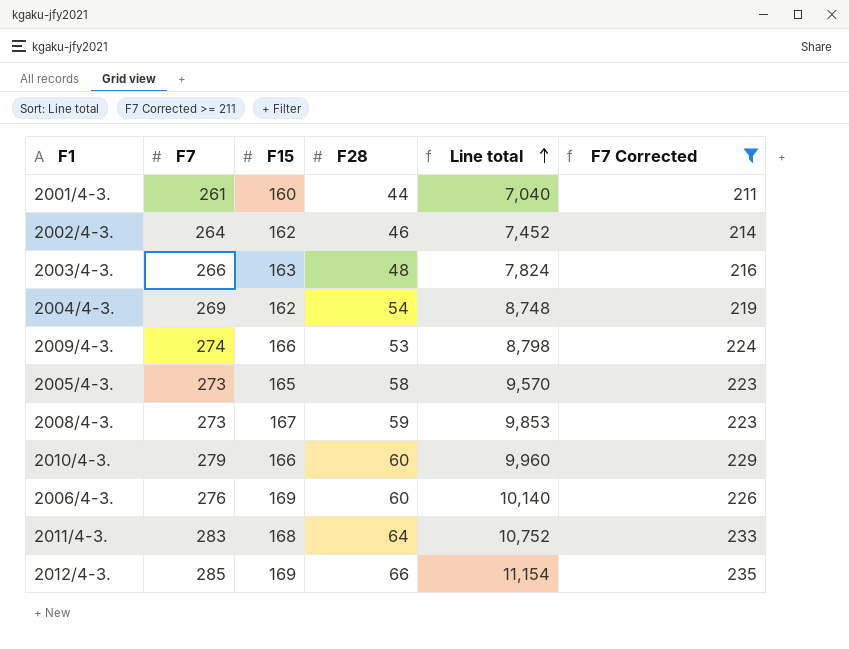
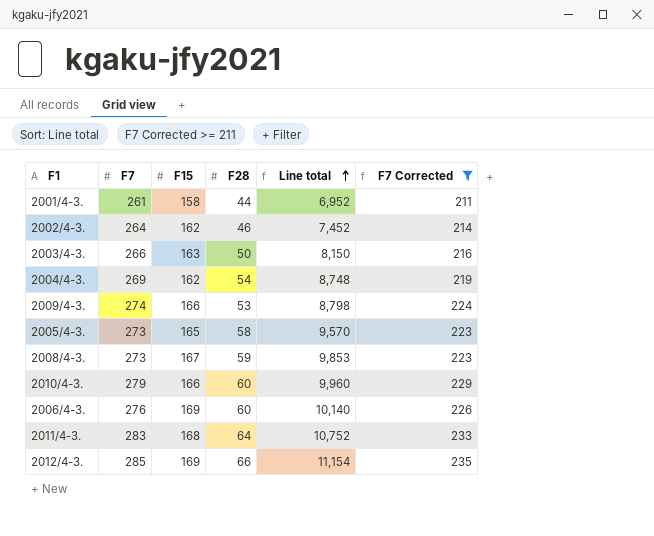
2001/4-3. | F15: 160 -> 158
2001/4-3. | Line total: 7,040 -> 6,952
2003/4-3. | F28: 48 -> 50
2003/4-3. | Line total: 7,824 -> 8,150

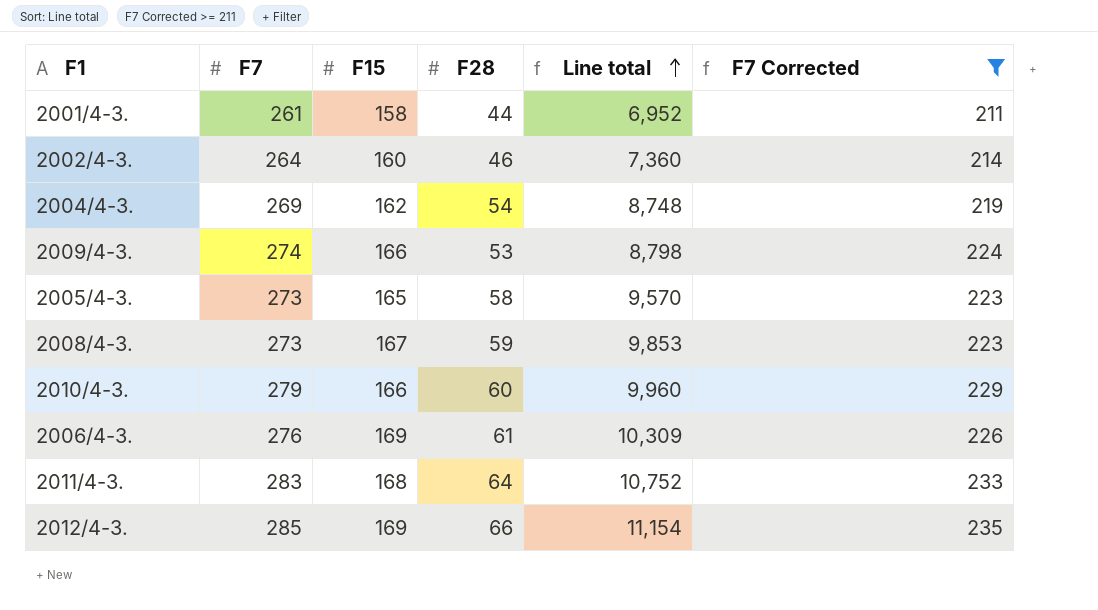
row 2003/4-3.: 266 | 163 | 50 | 8,150 | 216 -> none
2002/4-3. | F15: 162 -> 160
2002/4-3. | Line total: 7,452 -> 7,360
2006/4-3. | F28: 60 -> 61
2006/4-3. | Line total: 10,140 -> 10,309

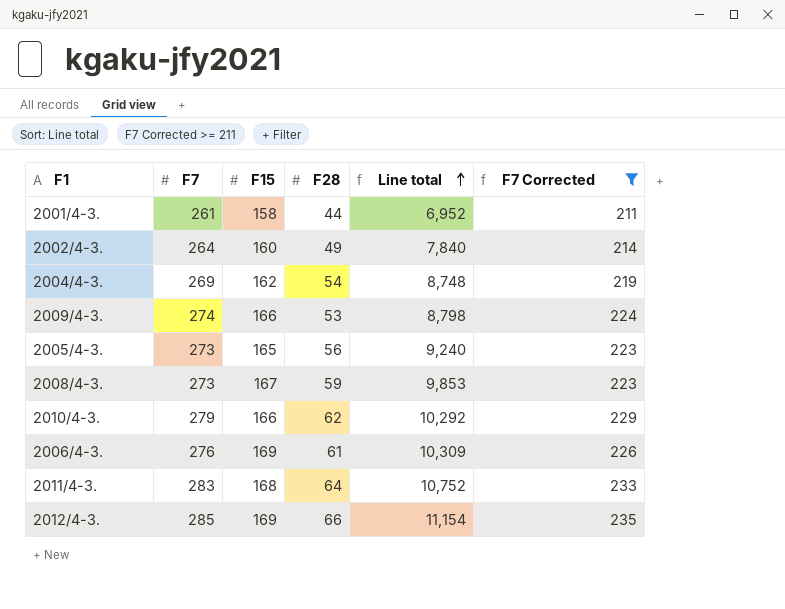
2002/4-3. | F28: 46 -> 49
2002/4-3. | Line total: 7,360 -> 7,840
2005/4-3. | F28: 58 -> 56
2005/4-3. | Line total: 9,570 -> 9,240
2010/4-3. | F28: 60 -> 62
2010/4-3. | Line total: 9,960 -> 10,292

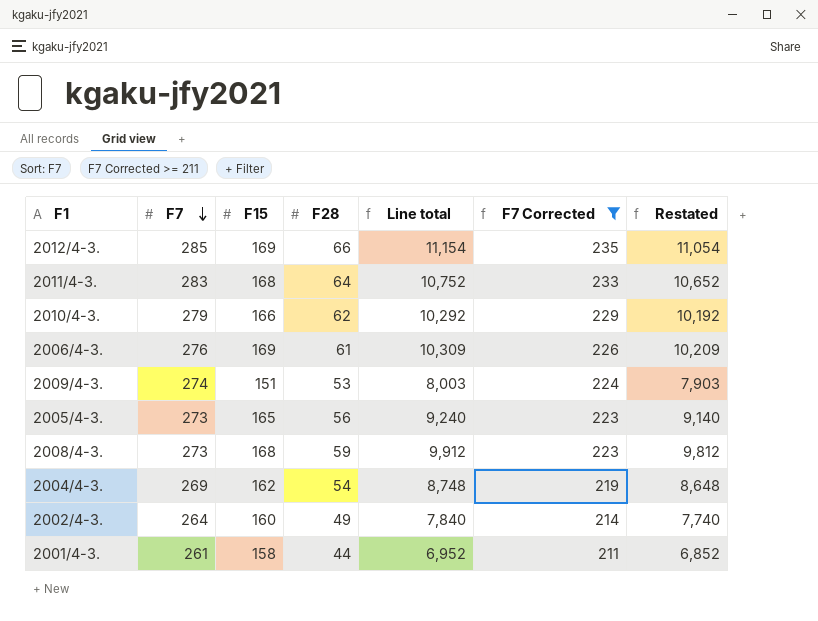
row order: Line total ascending -> F7 descending
column Restated | formula: none -> [Line total] - 100
2009/4-3. | F15: 166 -> 151
2009/4-3. | Line total: 8,798 -> 8,003
2008/4-3. | F15: 167 -> 168
2008/4-3. | Line total: 9,853 -> 9,912

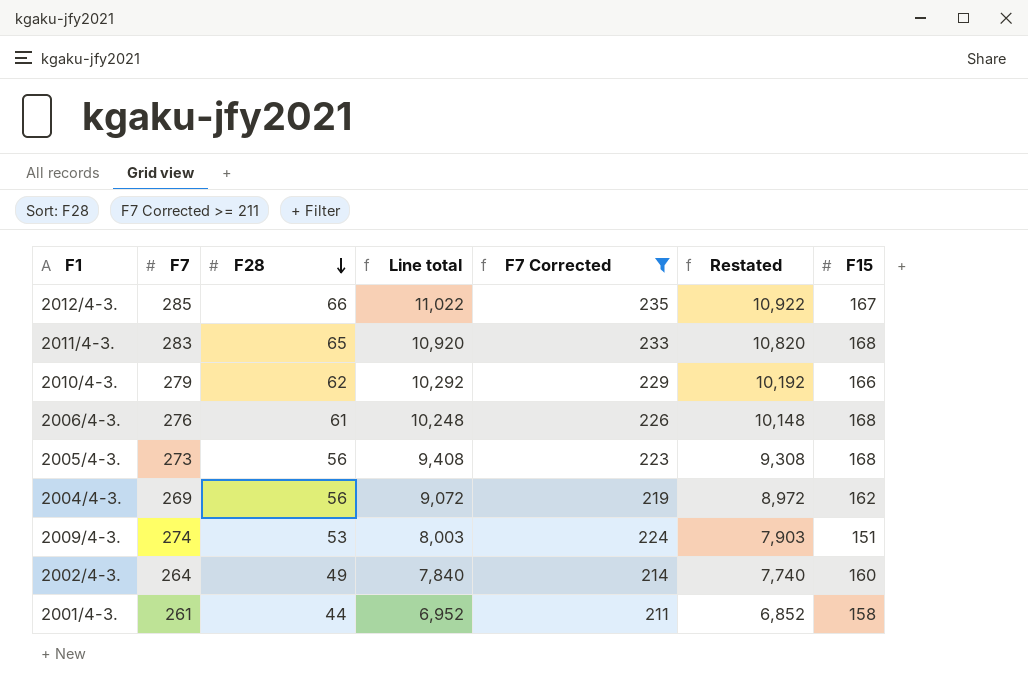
row order: F7 descending -> F28 descending
column F15 | position: 3 -> 7
row 2008/4-3.: 273 | 168 | 59 | 9,912 | 223 | 9,812 -> none
2012/4-3. | Line total: 11,154 -> 11,022
2012/4-3. | Restated: 11,054 -> 10,922
2012/4-3. | F15: 169 -> 167
2011/4-3. | F28: 64 -> 65
2011/4-3. | Line total: 10,752 -> 10,920
2011/4-3. | Restated: 10,652 -> 10,820
2006/4-3. | Line total: 10,309 -> 10,248
2006/4-3. | Restated: 10,209 -> 10,148
2006/4-3. | F15: 169 -> 168
2005/4-3. | Line total: 9,240 -> 9,408
2005/4-3. | Restated: 9,140 -> 9,308
2005/4-3. | F15: 165 -> 168
2004/4-3. | F28: 54 -> 56
2004/4-3. | Line total: 8,748 -> 9,072
2004/4-3. | Restated: 8,648 -> 8,972

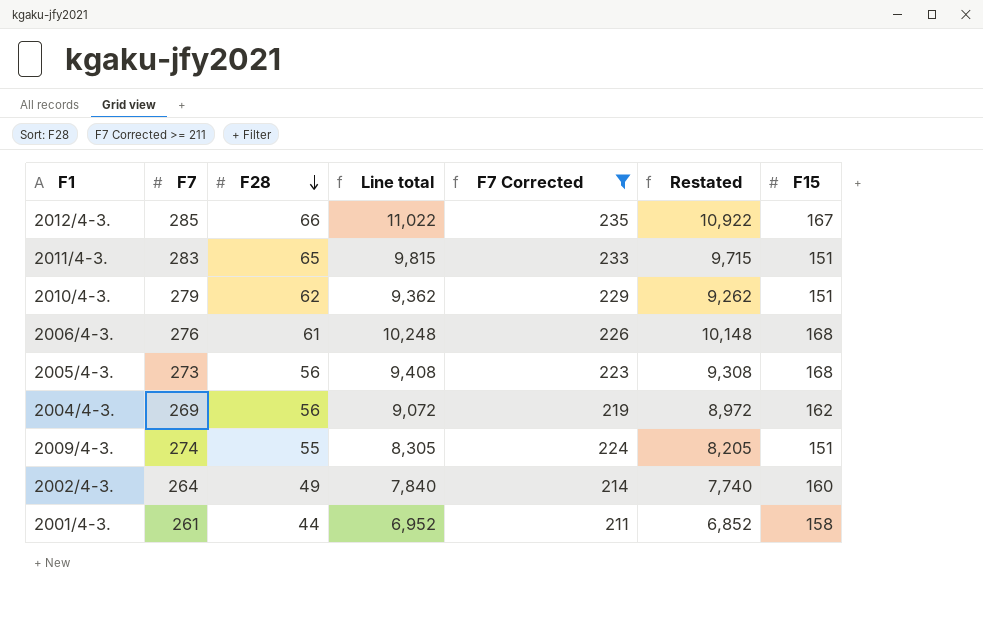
2011/4-3. | Line total: 10,920 -> 9,815
2011/4-3. | Restated: 10,820 -> 9,715
2011/4-3. | F15: 168 -> 151
2010/4-3. | Line total: 10,292 -> 9,362
2010/4-3. | Restated: 10,192 -> 9,262
2010/4-3. | F15: 166 -> 151
2009/4-3. | F28: 53 -> 55
2009/4-3. | Line total: 8,003 -> 8,305
2009/4-3. | Restated: 7,903 -> 8,205

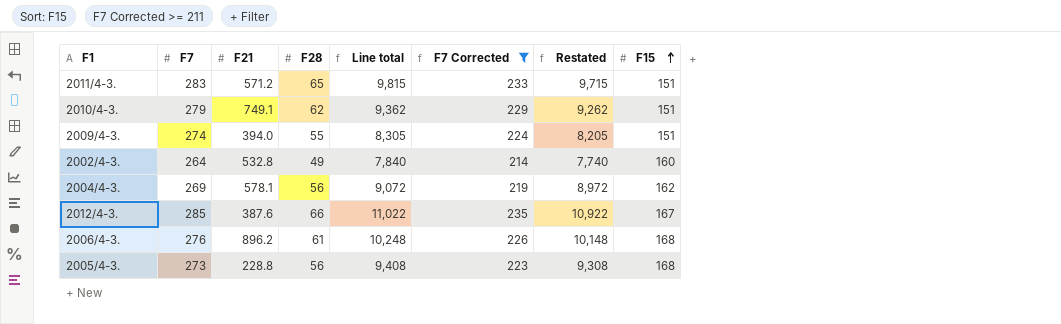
row order: F28 descending -> F15 ascending
column F21 | position: none -> 3
row 2001/4-3.: 261 | 44 | 6,952 | 211 | 6,852 | 158 -> none

